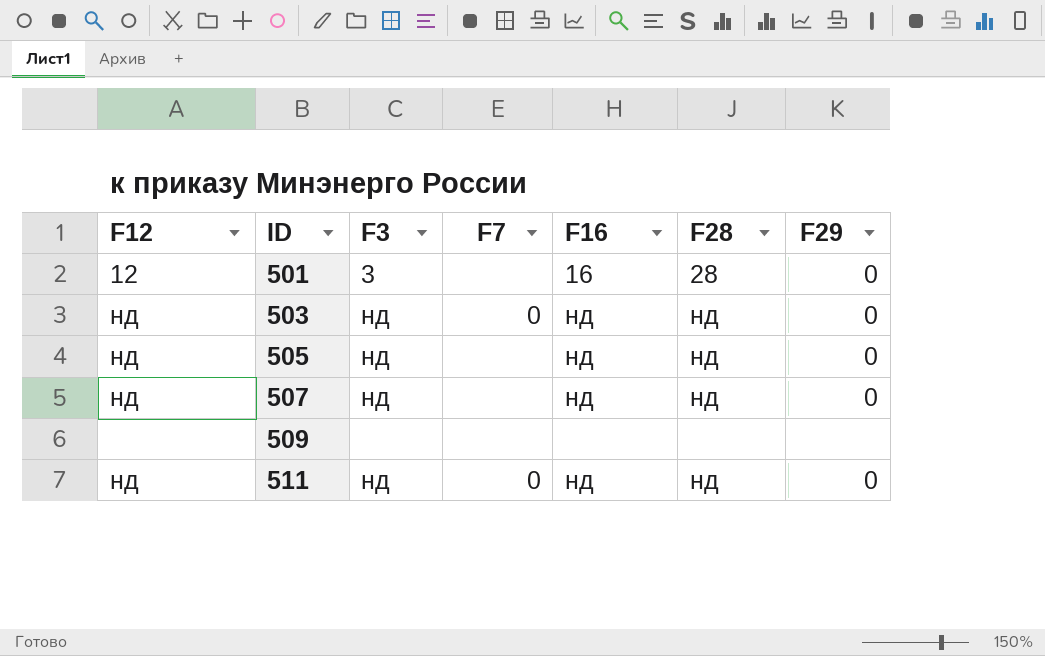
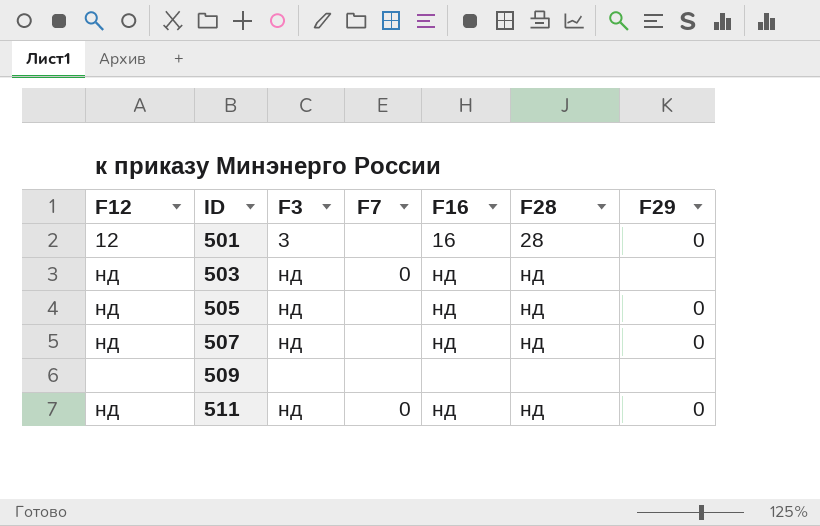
503 | F29: 0 -> none

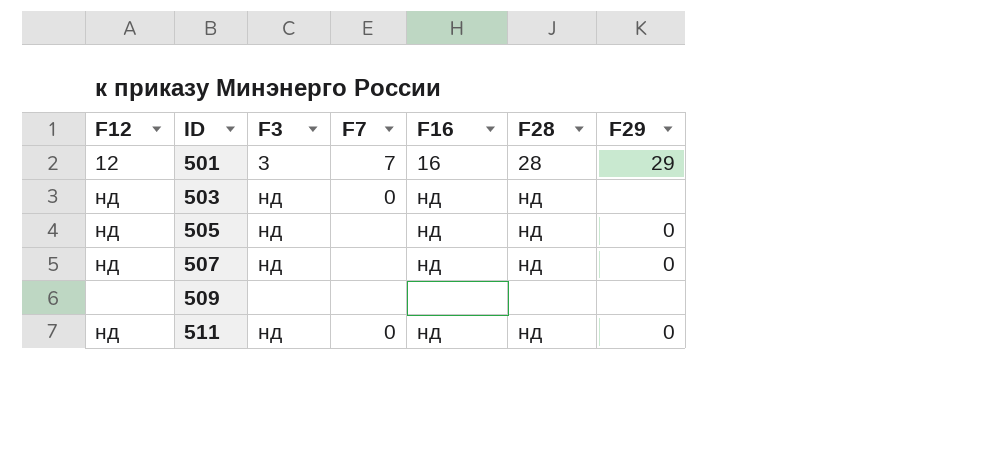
501 | F7: none -> 7
501 | F29: 0 -> 29

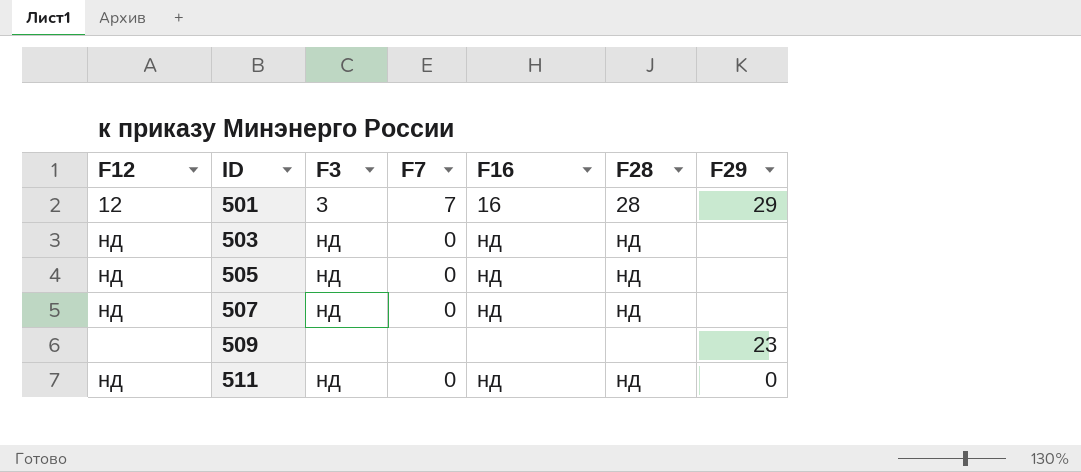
505 | F7: none -> 0
505 | F29: 0 -> none
507 | F7: none -> 0
507 | F29: 0 -> none
509 | F29: none -> 23

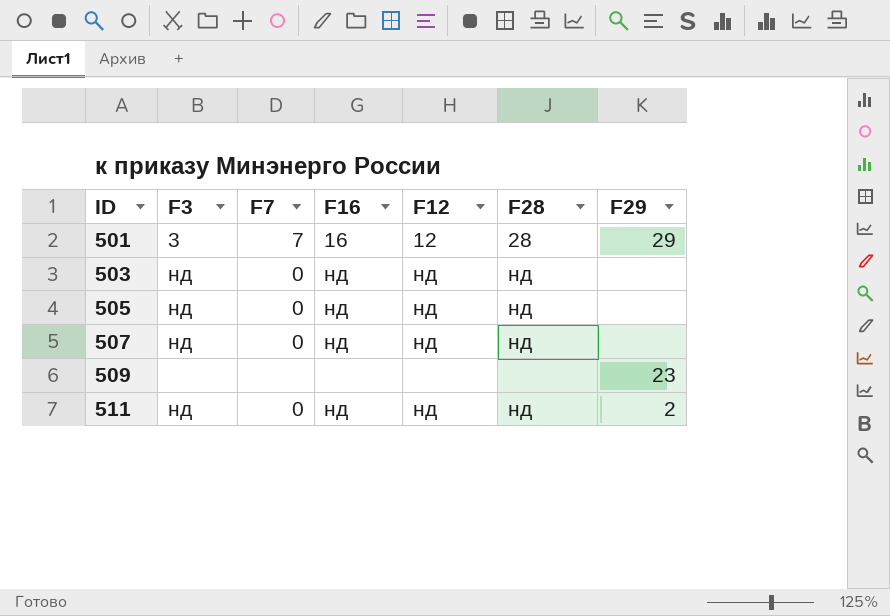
column F12 | position: 1 -> 5
511 | F29: 0 -> 2

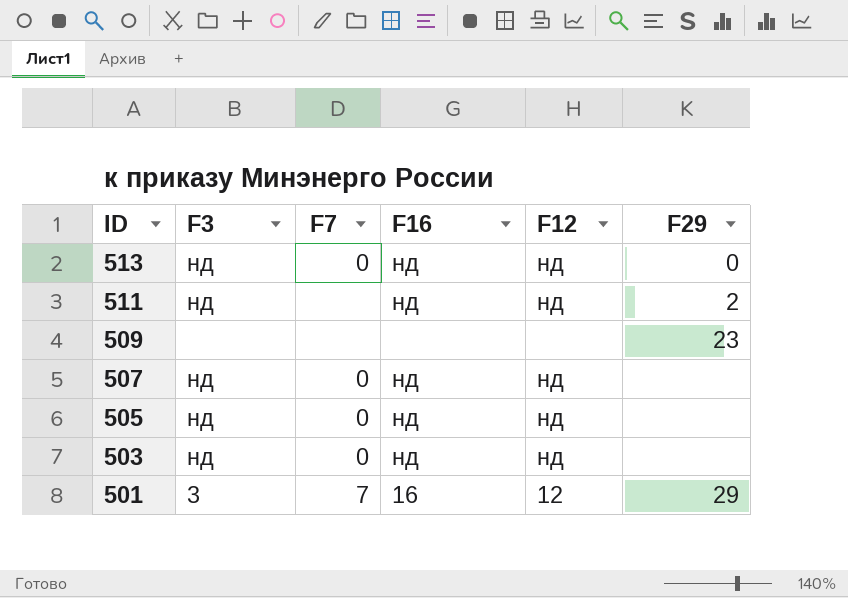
row order: ID ascending -> ID descending
column F28 | position: 6 -> none
row 513: none -> нд | 0 | нд | нд | 0
511 | F7: 0 -> none

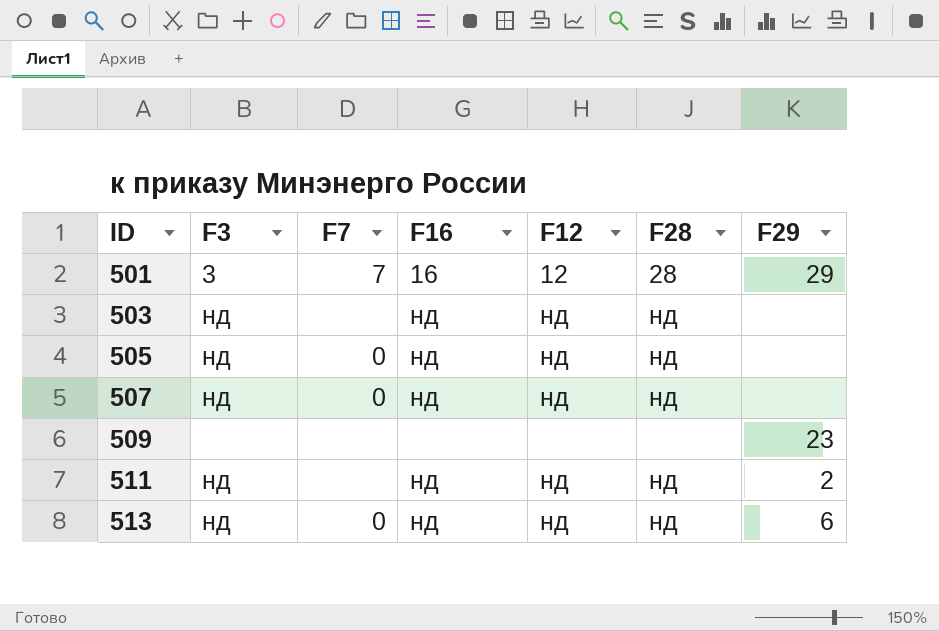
row order: ID descending -> ID ascending
column F28 | position: none -> 6
503 | F7: 0 -> none
513 | F29: 0 -> 6

